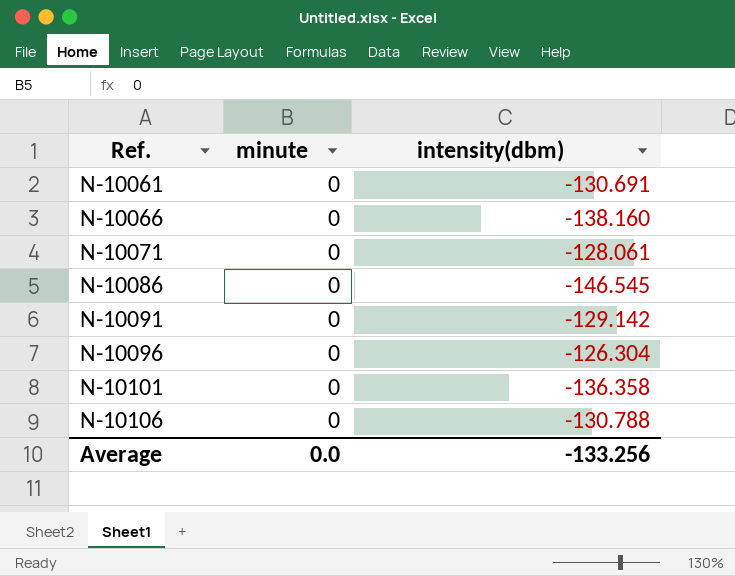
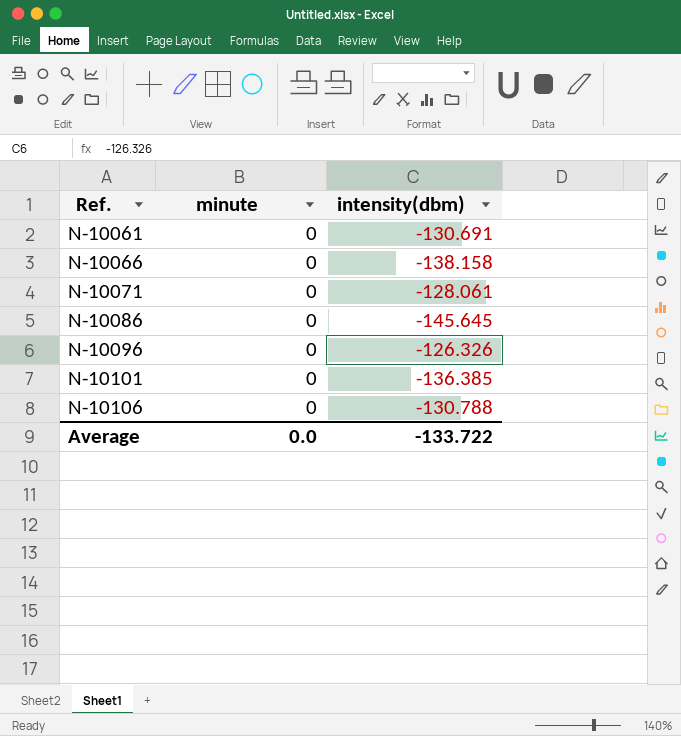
row N-10091: 0 | -129.142 -> none
N-10066 | intensity(dbm): -138.160 -> -138.158
N-10086 | intensity(dbm): -146.545 -> -145.645
N-10096 | intensity(dbm): -126.304 -> -126.326
N-10101 | intensity(dbm): -136.358 -> -136.385
Average | intensity(dbm): -133.256 -> -133.722

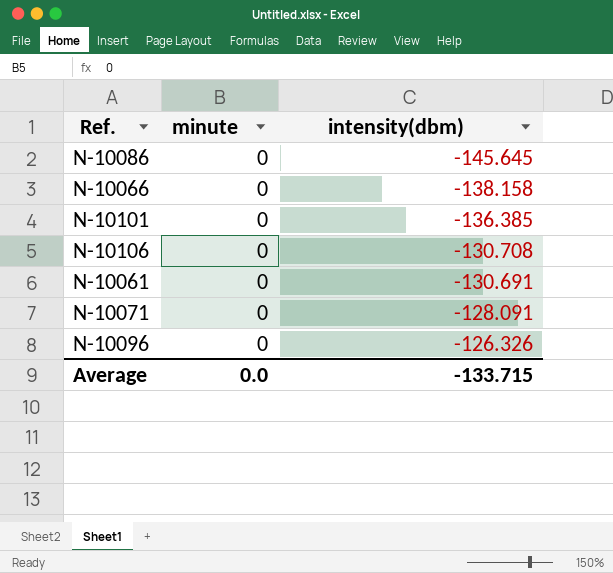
row order: Ref. ascending -> intensity(dbm) ascending
N-10106 | intensity(dbm): -130.788 -> -130.708
N-10071 | intensity(dbm): -128.061 -> -128.091
Average | intensity(dbm): -133.722 -> -133.715

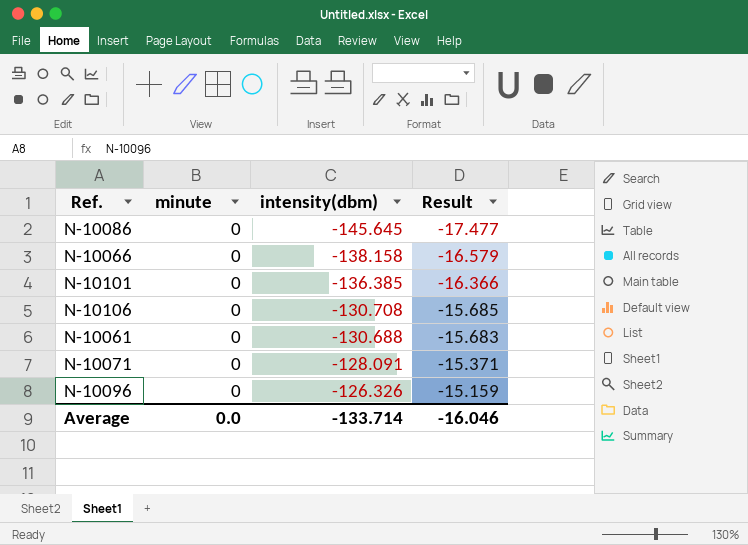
column Result | formula: none -> [intensity(dbm)] * 0.12
N-10061 | intensity(dbm): -130.691 -> -130.688
Average | intensity(dbm): -133.715 -> -133.714

